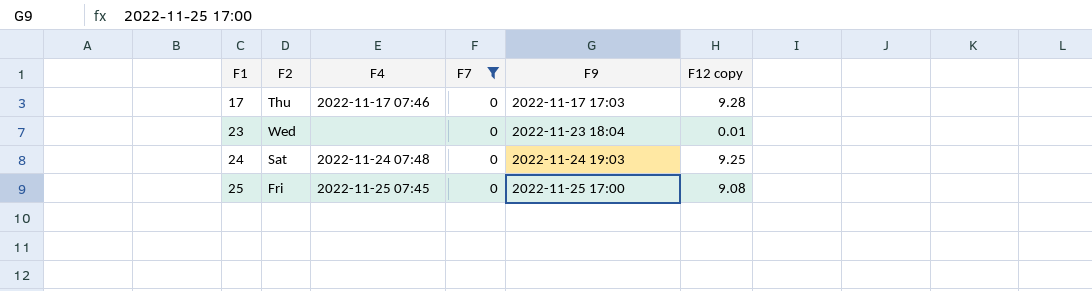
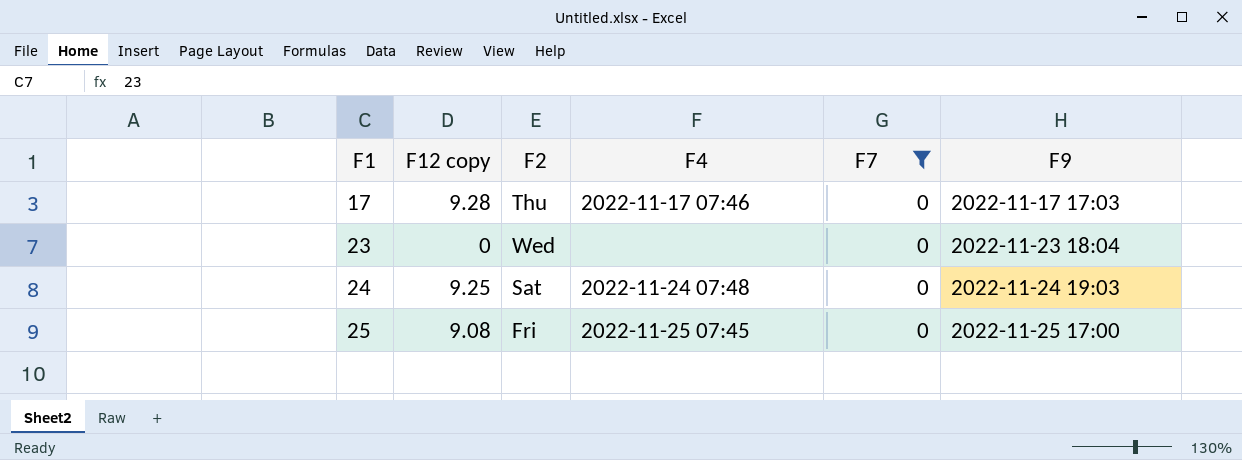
column F12 copy | position: 6 -> 2
23 | F12 copy: 0.01 -> 0

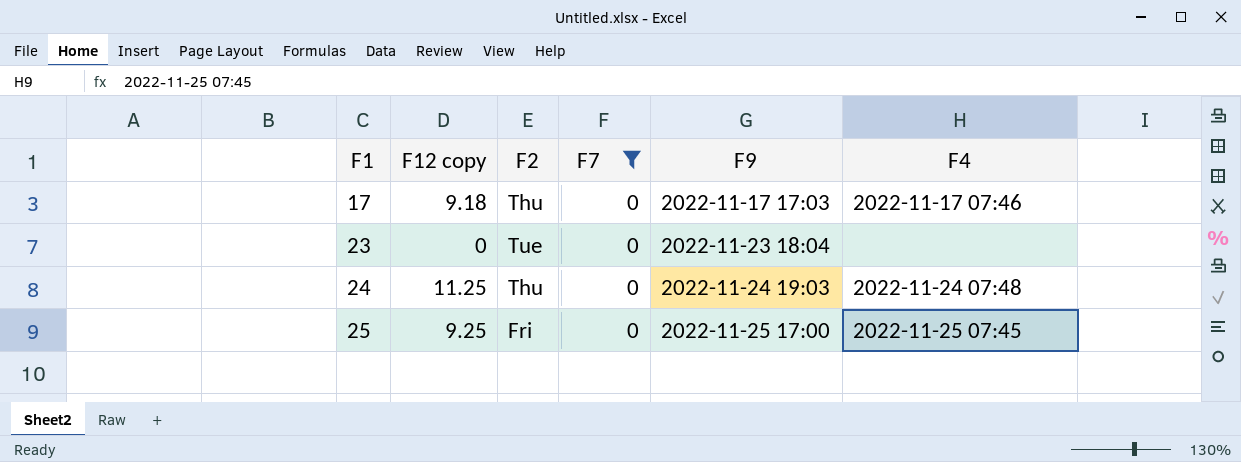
column F4 | position: 4 -> 6
17 | F12 copy: 9.28 -> 9.18
23 | F2: Wed -> Tue
24 | F12 copy: 9.25 -> 11.25
24 | F2: Sat -> Thu
25 | F12 copy: 9.08 -> 9.25

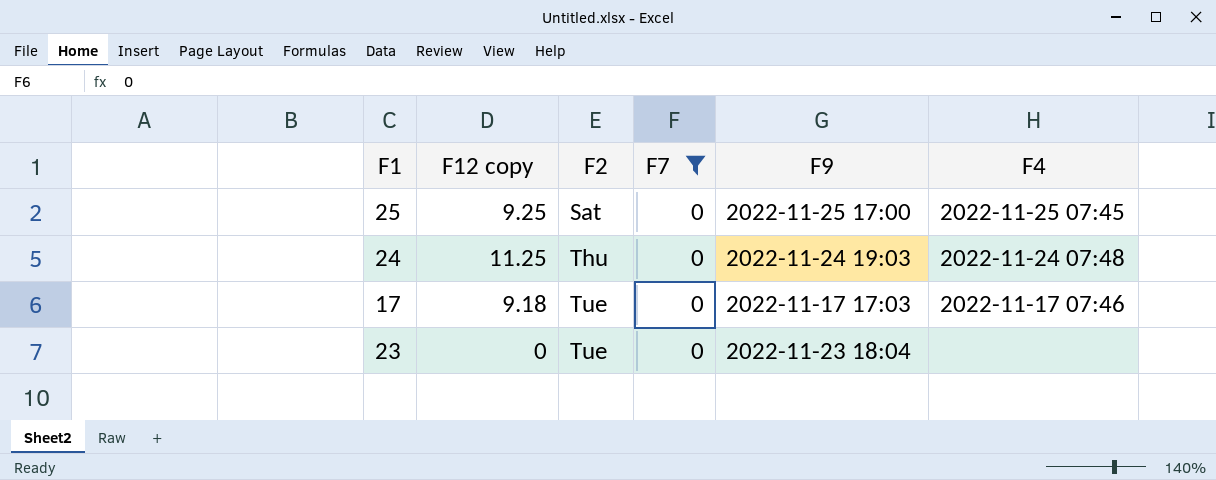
row order: F1 ascending -> F2 ascending
25 | F2: Fri -> Sat
17 | F2: Thu -> Tue

